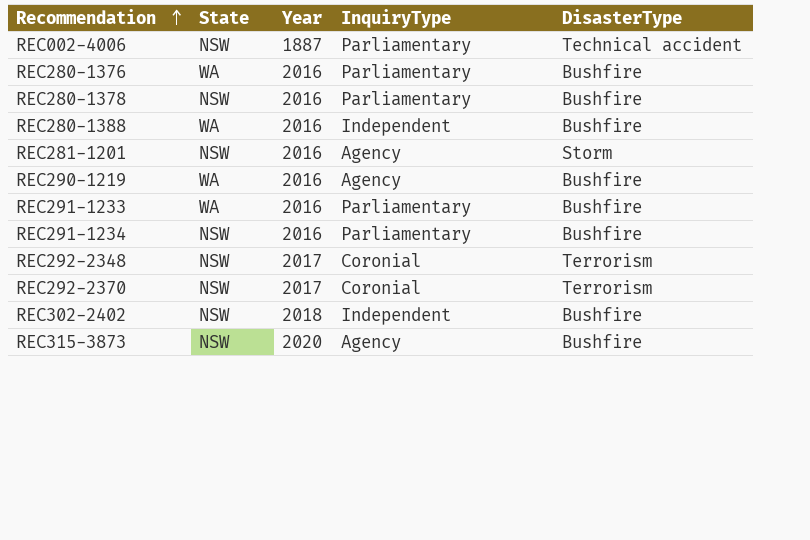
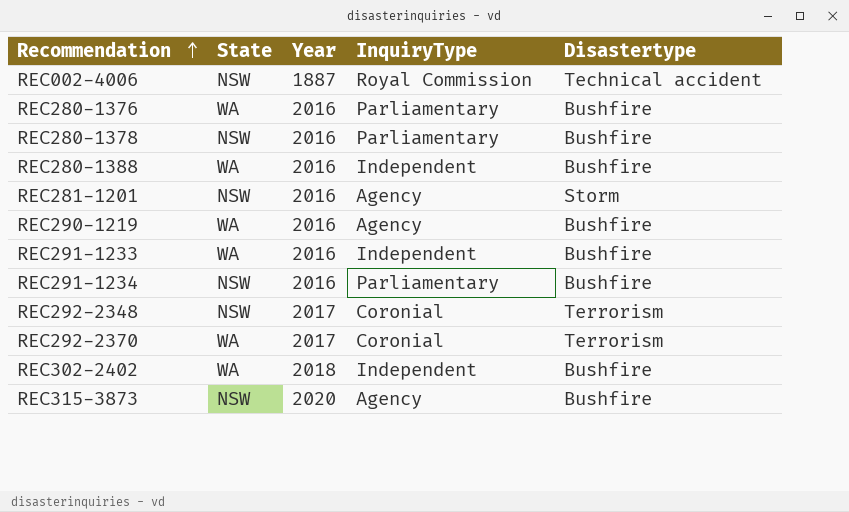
column name: DisasterType -> Disastertype
REC002-4006 | InquiryType: Parliamentary -> Royal Commission
REC291-1233 | InquiryType: Parliamentary -> Independent
REC292-2370 | State: NSW -> WA
REC302-2402 | State: NSW -> WA

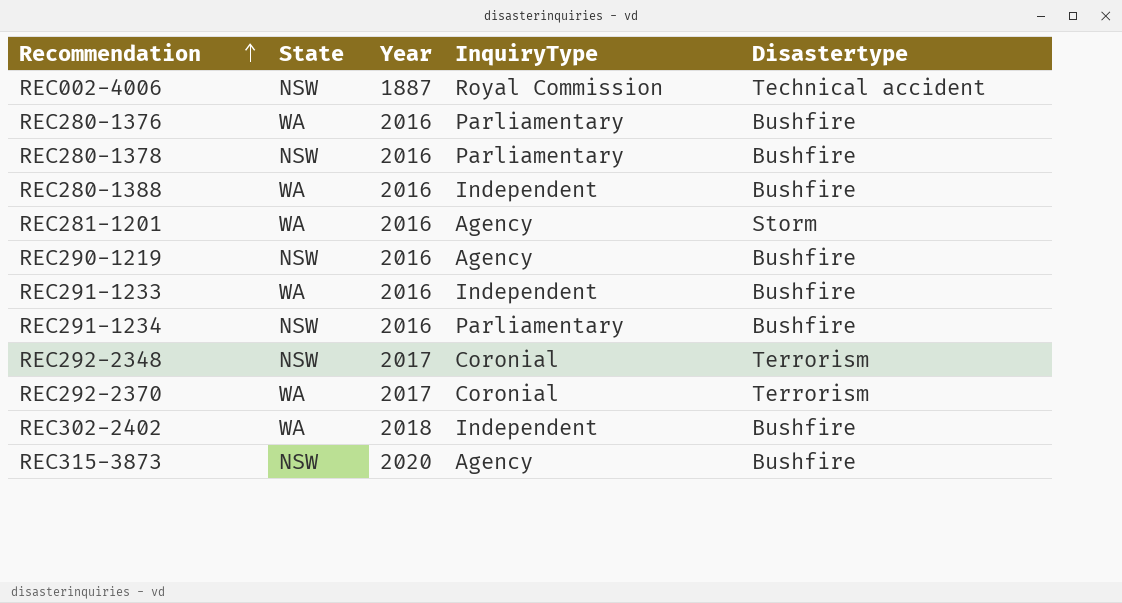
REC281-1201 | State: NSW -> WA
REC290-1219 | State: WA -> NSW

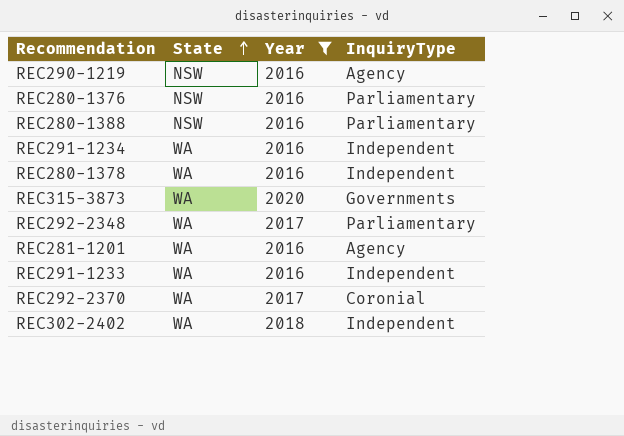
filter: none -> Year != 1887
row order: Recommendation ascending -> State ascending
column Disastertype | position: 5 -> none
REC280-1376 | State: WA -> NSW
REC280-1388 | State: WA -> NSW
REC280-1388 | InquiryType: Independent -> Parliamentary
REC291-1234 | State: NSW -> WA
REC291-1234 | InquiryType: Parliamentary -> Independent
REC280-1378 | State: NSW -> WA
REC280-1378 | InquiryType: Parliamentary -> Independent
REC315-3873 | State: NSW -> WA
REC315-3873 | InquiryType: Agency -> Governments
REC292-2348 | State: NSW -> WA
REC292-2348 | InquiryType: Coronial -> Parliamentary

